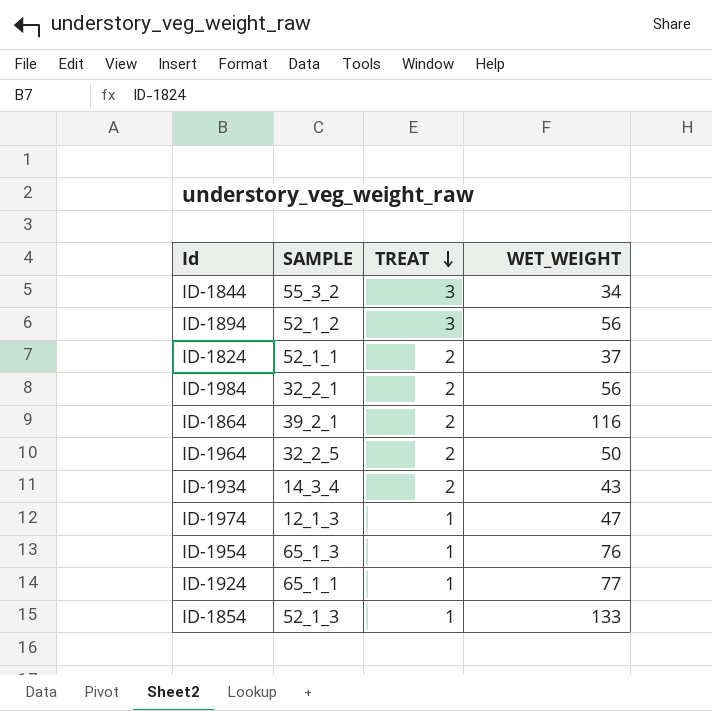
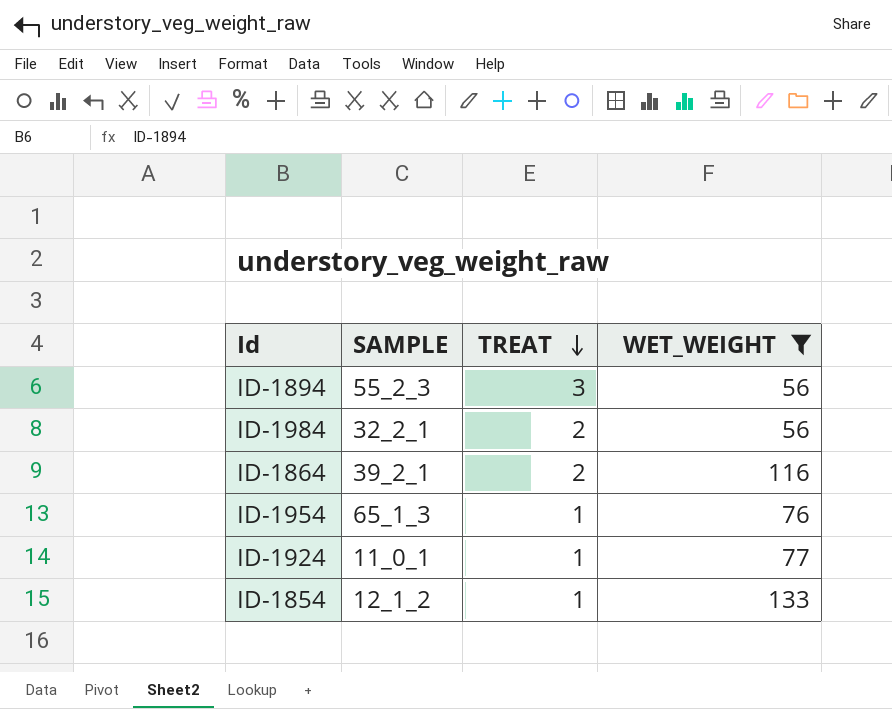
filter: none -> WET_WEIGHT >= 56
ID-1894 | SAMPLE: 52_1_2 -> 55_2_3
ID-1924 | SAMPLE: 65_1_1 -> 11_0_1
ID-1854 | SAMPLE: 52_1_3 -> 12_1_2

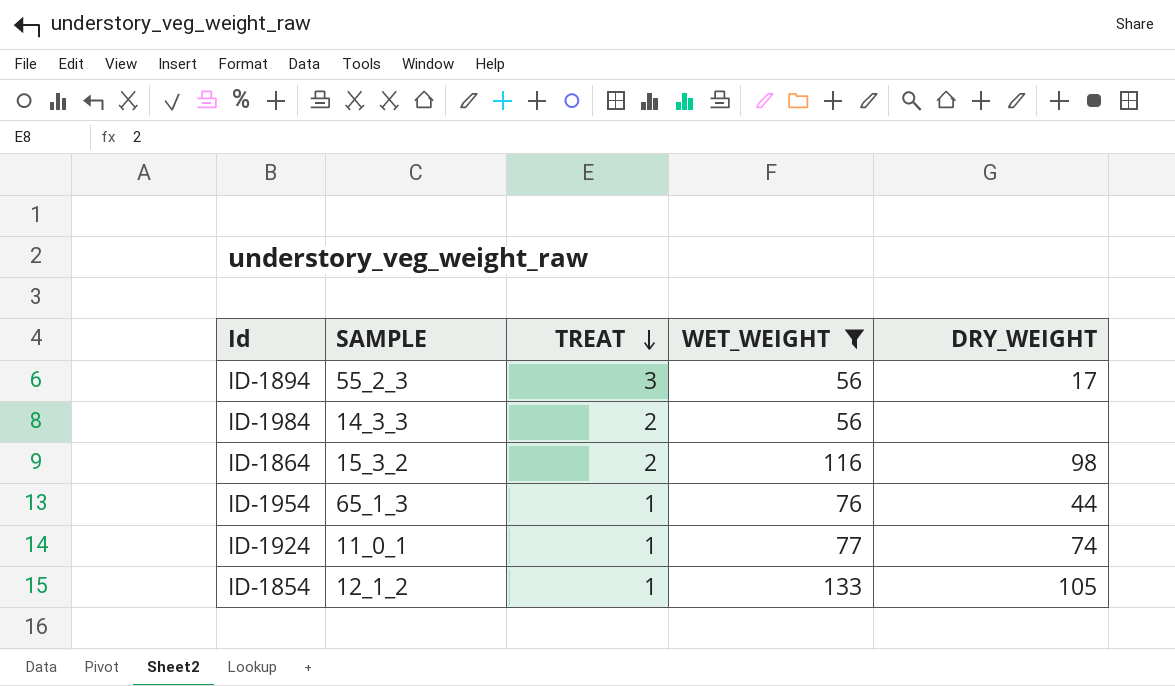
column DRY_WEIGHT | position: none -> 5
ID-1984 | SAMPLE: 32_2_1 -> 14_3_3
ID-1864 | SAMPLE: 39_2_1 -> 15_3_2

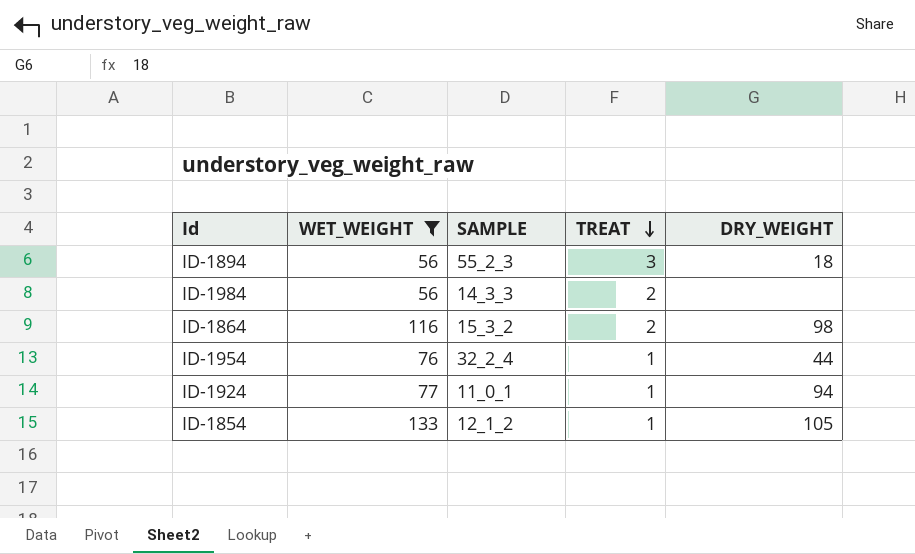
column WET_WEIGHT | position: 4 -> 2
ID-1894 | DRY_WEIGHT: 17 -> 18
ID-1954 | SAMPLE: 65_1_3 -> 32_2_4
ID-1924 | DRY_WEIGHT: 74 -> 94

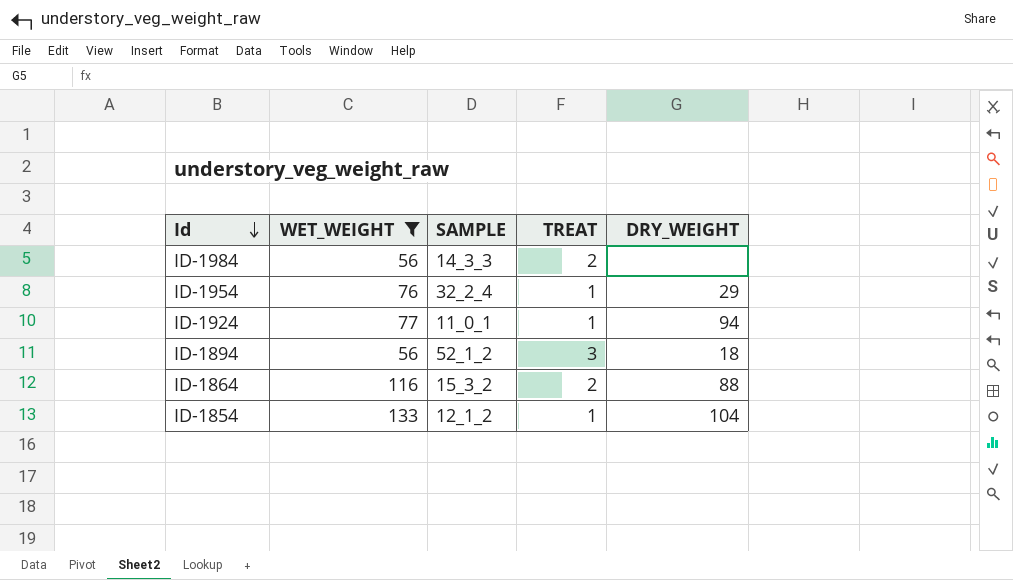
row order: TREAT descending -> Id descending
ID-1954 | DRY_WEIGHT: 44 -> 29
ID-1894 | SAMPLE: 55_2_3 -> 52_1_2
ID-1864 | DRY_WEIGHT: 98 -> 88
ID-1854 | DRY_WEIGHT: 105 -> 104

